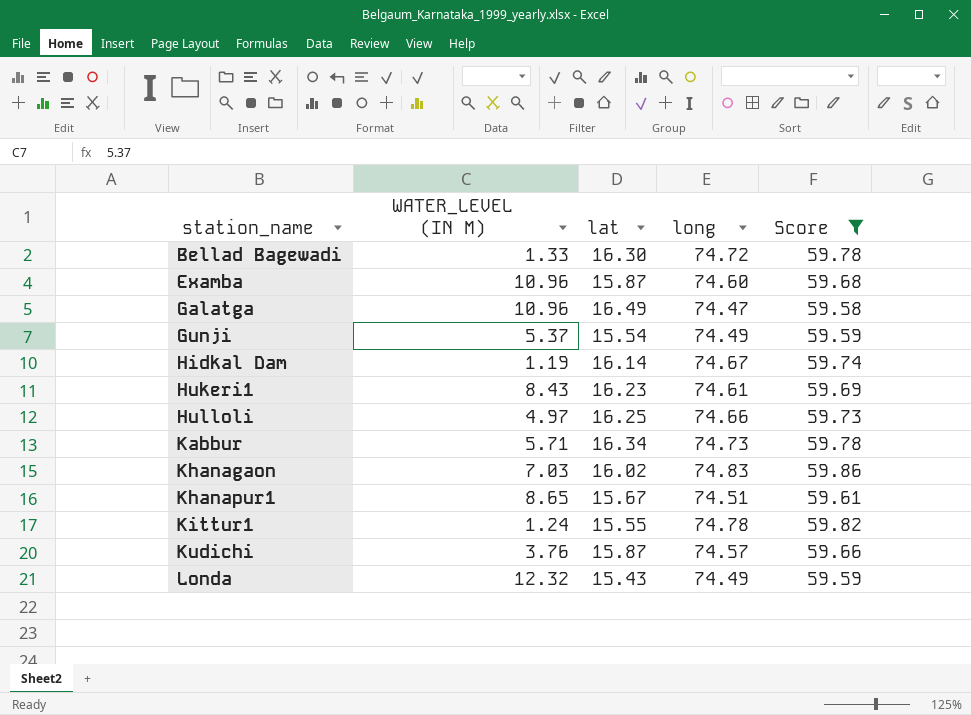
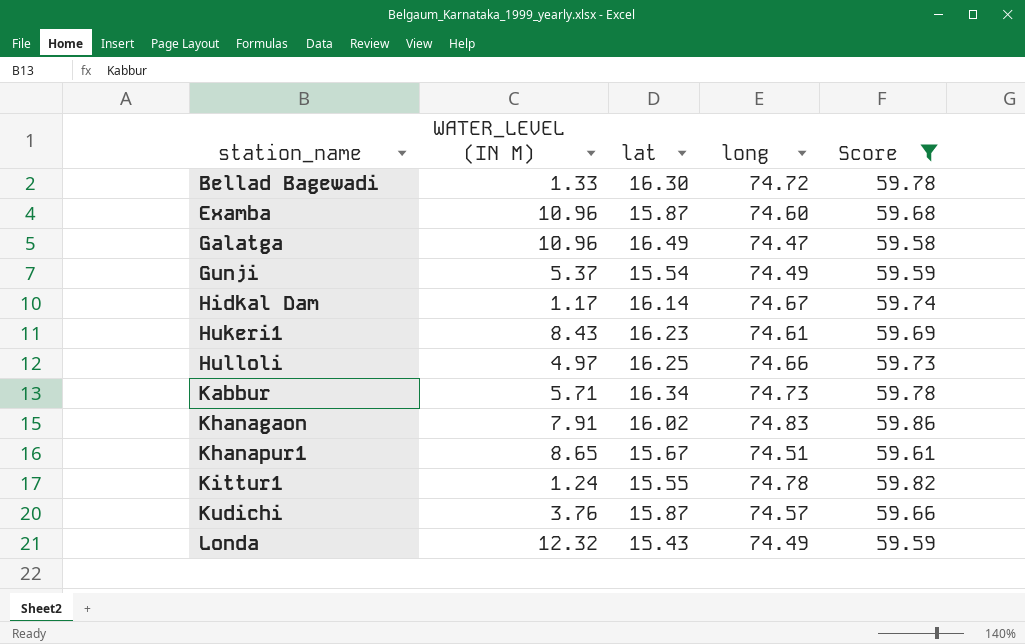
Hidkal Dam | WATER_LEVEL (IN M): 1.19 -> 1.17
Khanagaon | WATER_LEVEL (IN M): 7.03 -> 7.91

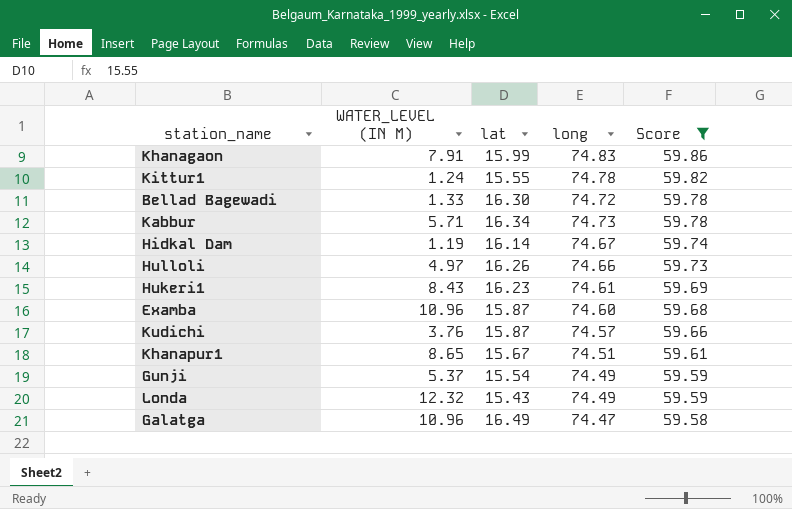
row order: station_name ascending -> Score descending
Khanagaon | lat: 16.02 -> 15.99
Hidkal Dam | WATER_LEVEL (IN M): 1.17 -> 1.19
Hulloli | lat: 16.25 -> 16.26

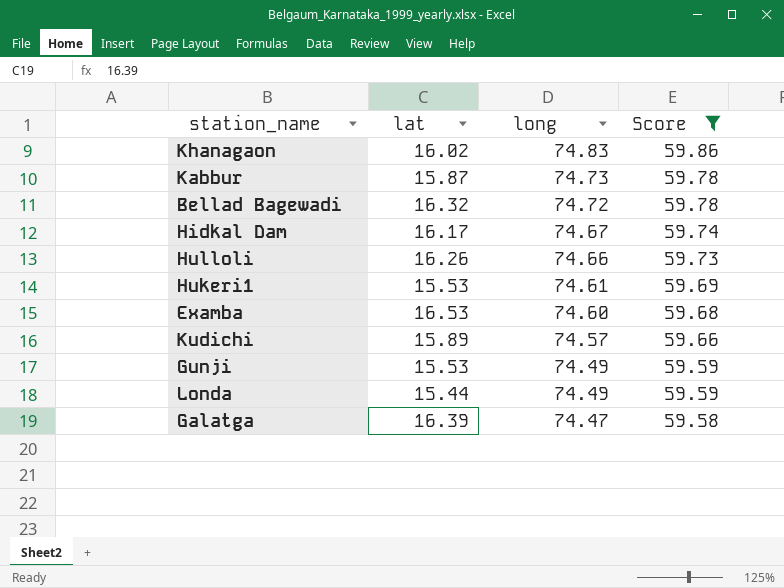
row order: Score descending -> long descending
column WATER_LEVEL (IN M) | position: 2 -> none
row Kittur1: 1.24 | 15.55 | 74.78 | 59.82 -> none
row Khanapur1: 8.65 | 15.67 | 74.51 | 59.61 -> none
Khanagaon | lat: 15.99 -> 16.02
Kabbur | lat: 16.34 -> 15.87
Bellad Bagewadi | lat: 16.30 -> 16.32
Hidkal Dam | lat: 16.14 -> 16.17
Hukeri1 | lat: 16.23 -> 15.53
Examba | lat: 15.87 -> 16.53
Kudichi | lat: 15.87 -> 15.89
Gunji | lat: 15.54 -> 15.53
Londa | lat: 15.43 -> 15.44
Galatga | lat: 16.49 -> 16.39

